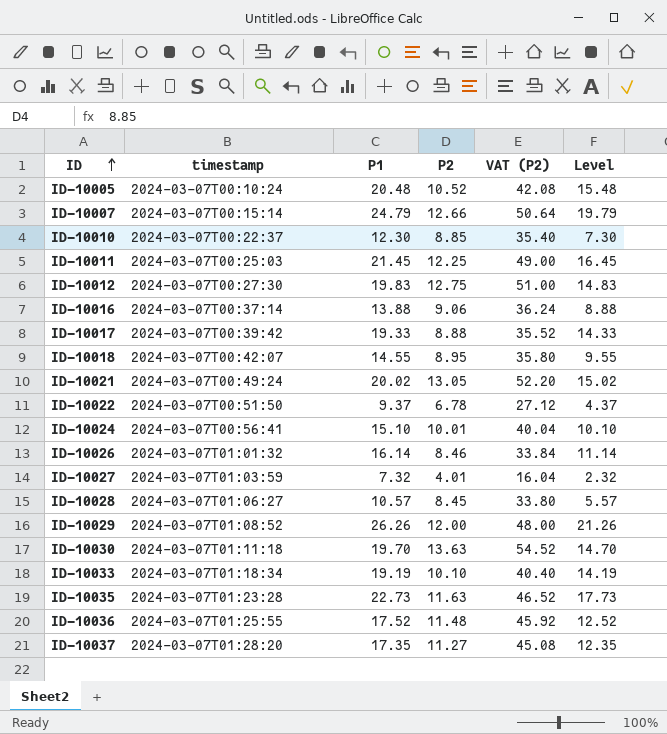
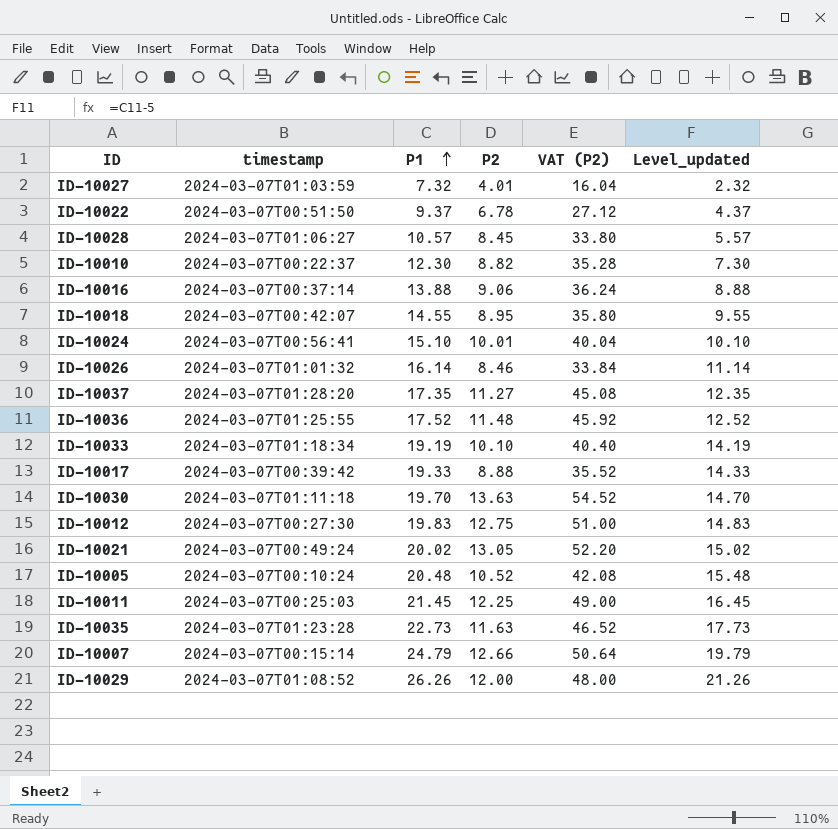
row order: ID ascending -> P1 ascending
column name: Level -> Level_updated
ID-10010 | P2: 8.85 -> 8.82
ID-10010 | VAT (P2): 35.40 -> 35.28

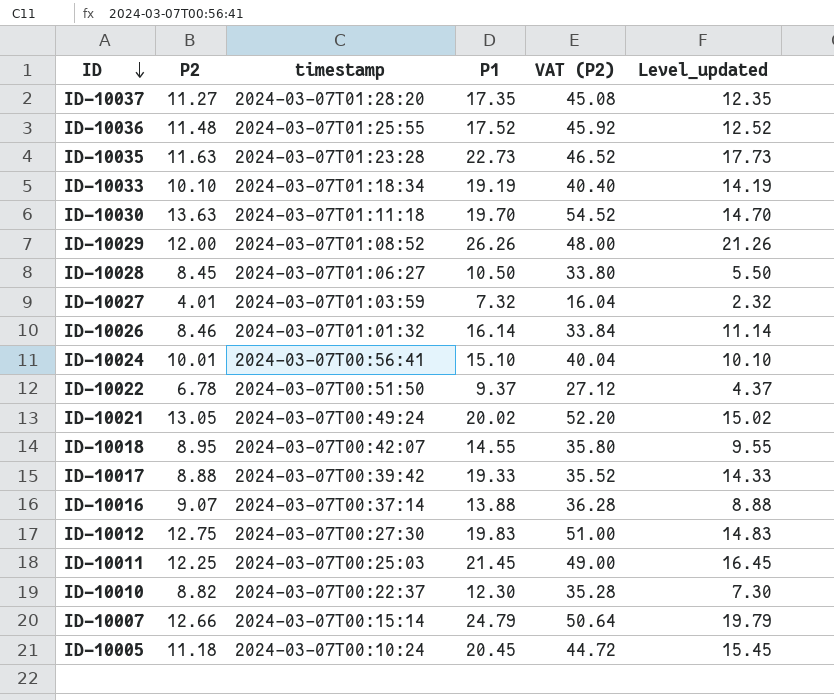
row order: P1 ascending -> ID descending
column P2 | position: 4 -> 2
ID-10028 | P1: 10.57 -> 10.50
ID-10028 | Level_updated: 5.57 -> 5.50
ID-10016 | P2: 9.06 -> 9.07
ID-10016 | VAT (P2): 36.24 -> 36.28
ID-10005 | P2: 10.52 -> 11.18
ID-10005 | P1: 20.48 -> 20.45
ID-10005 | VAT (P2): 42.08 -> 44.72
ID-10005 | Level_updated: 15.48 -> 15.45

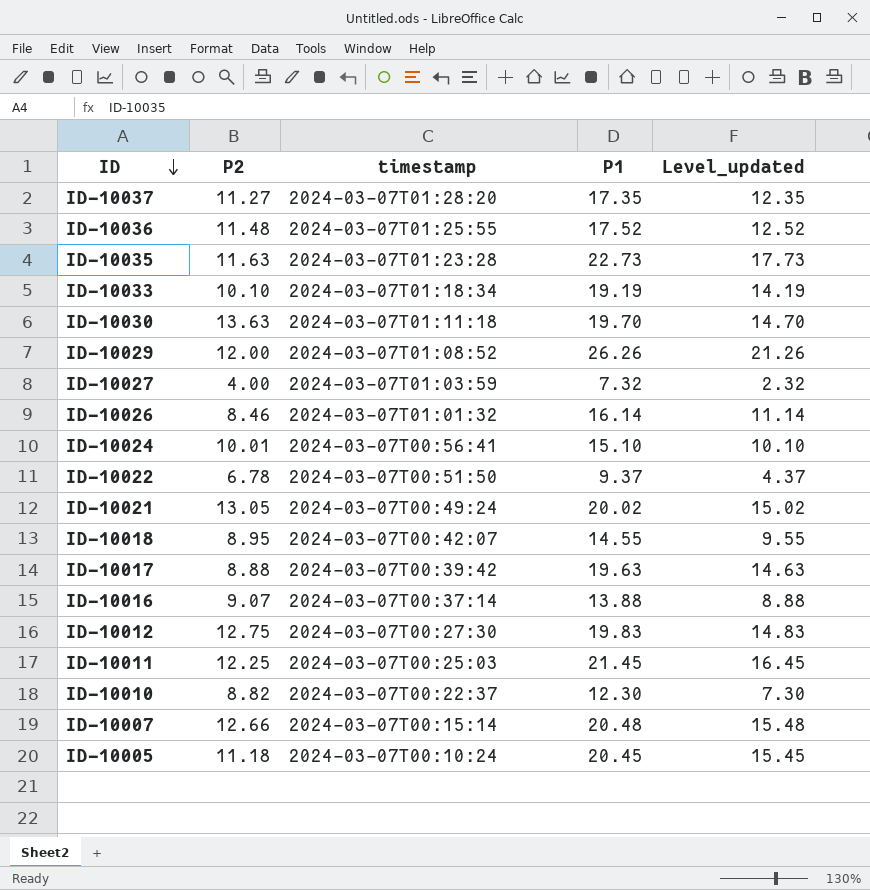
column VAT (P2) | formula: [P2] * 4 -> none
row ID-10028: 8.45 | 2024-03-07T01:06:27 | 10.50 | 33.80 | 5.50 -> none
ID-10027 | P2: 4.01 -> 4.00
ID-10017 | P1: 19.33 -> 19.63
ID-10017 | Level_updated: 14.33 -> 14.63
ID-10007 | P1: 24.79 -> 20.48
ID-10007 | Level_updated: 19.79 -> 15.48

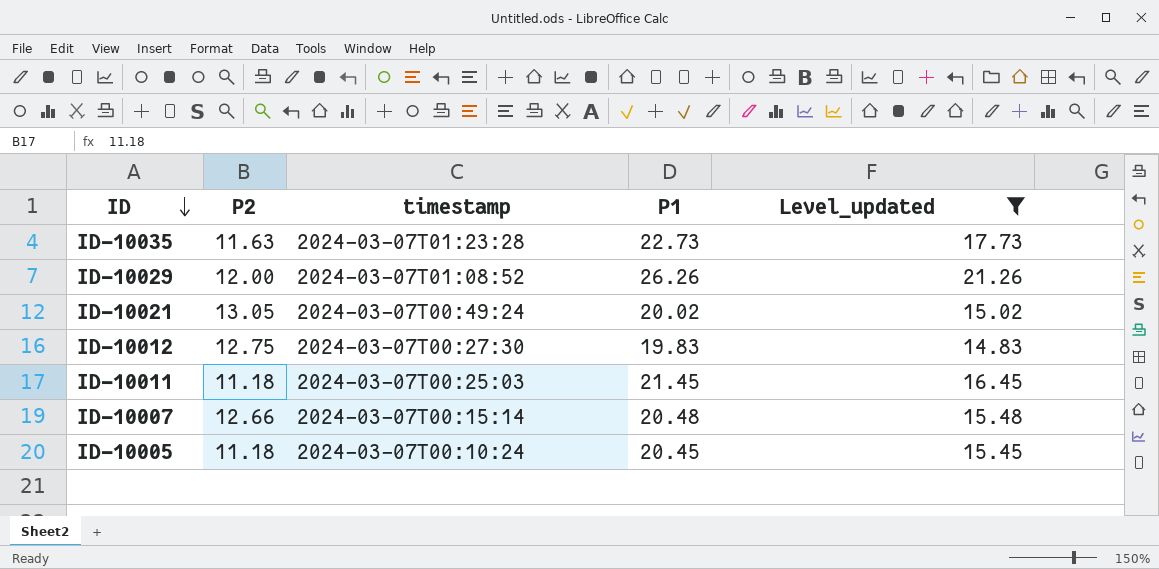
filter: none -> Level_updated >= 14.83
ID-10011 | P2: 12.25 -> 11.18

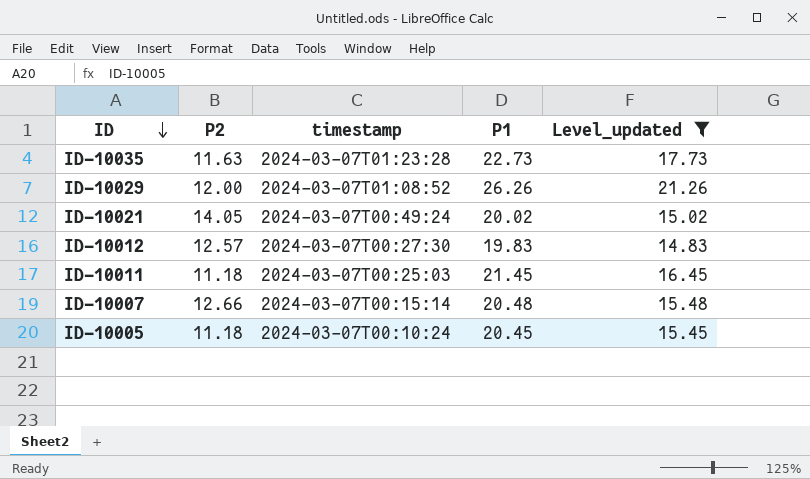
ID-10021 | P2: 13.05 -> 14.05
ID-10012 | P2: 12.75 -> 12.57

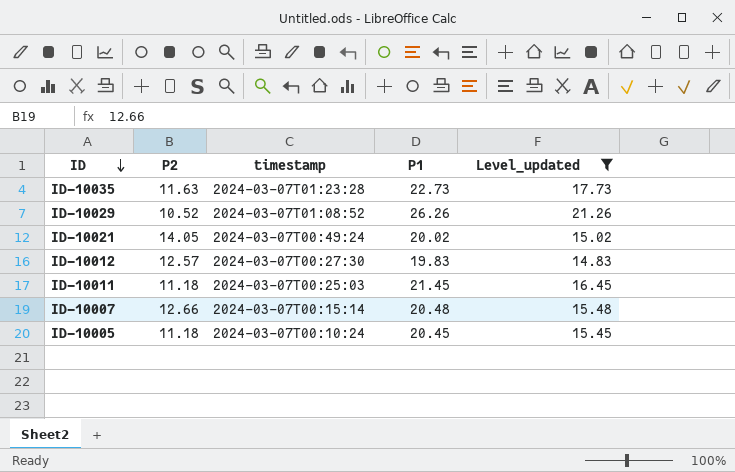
ID-10029 | P2: 12.00 -> 10.52

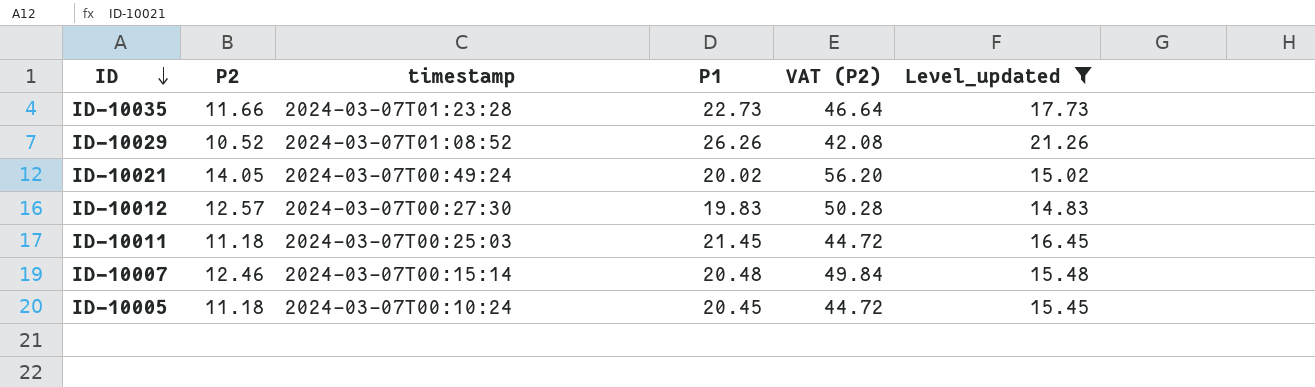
column VAT (P2) | formula: none -> [P2] * 4
ID-10035 | P2: 11.63 -> 11.66
ID-10007 | P2: 12.66 -> 12.46

